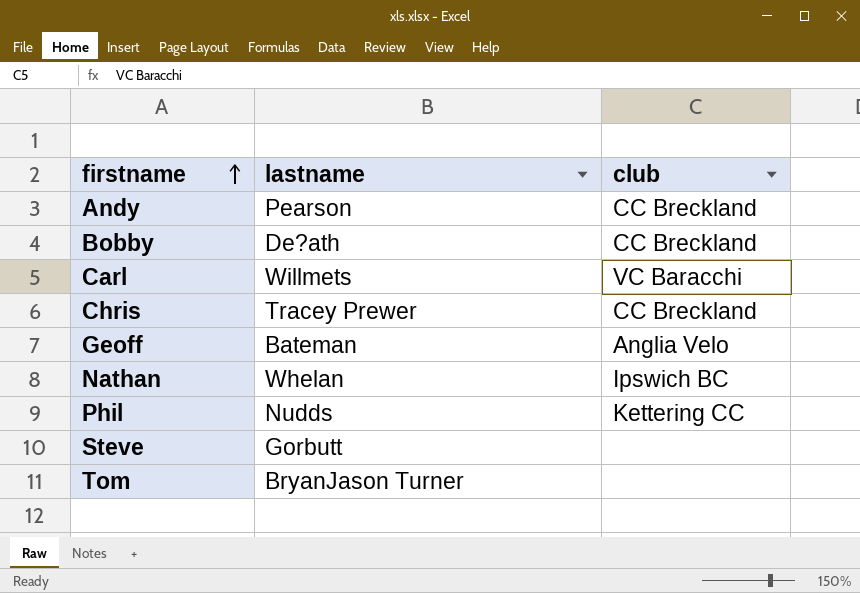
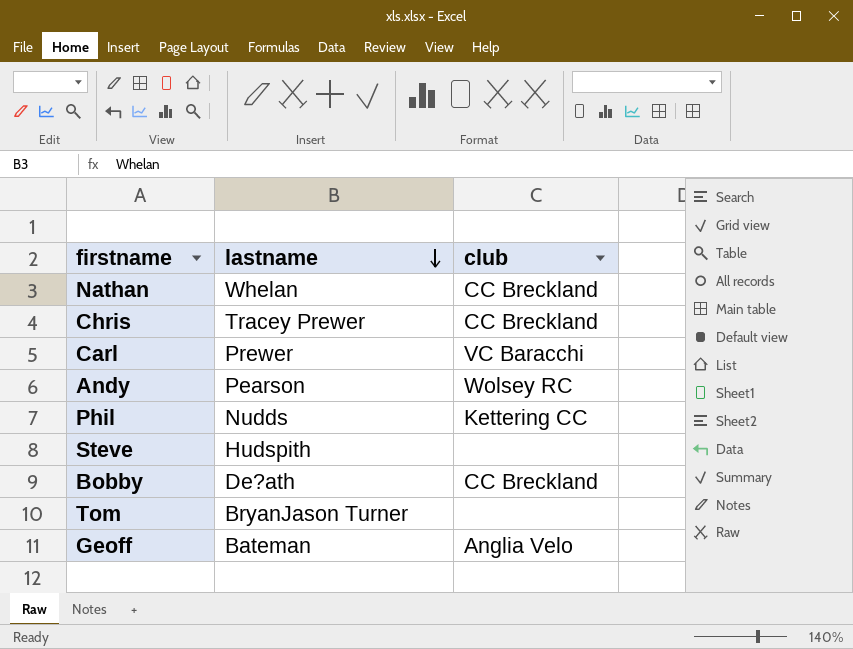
row order: firstname ascending -> lastname descending
Nathan | club: Ipswich BC -> CC Breckland
Carl | lastname: Willmets -> Prewer
Andy | club: CC Breckland -> Wolsey RC
Steve | lastname: Gorbutt -> Hudspith

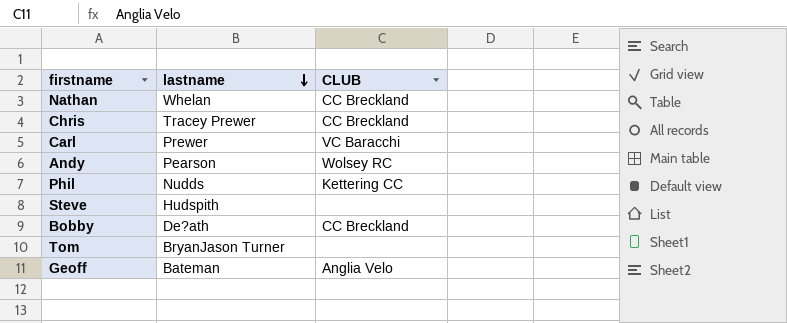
column name: club -> CLUB

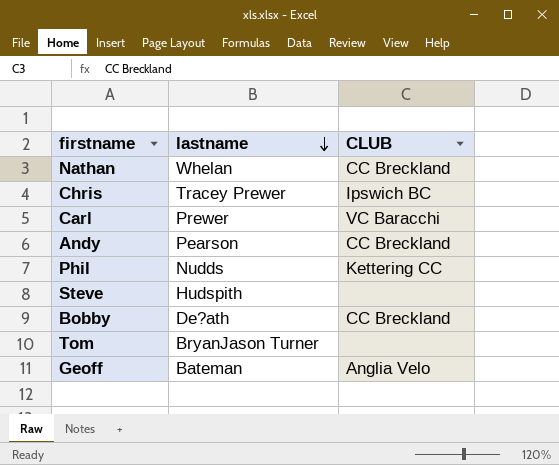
Chris | CLUB: CC Breckland -> Ipswich BC
Andy | CLUB: Wolsey RC -> CC Breckland

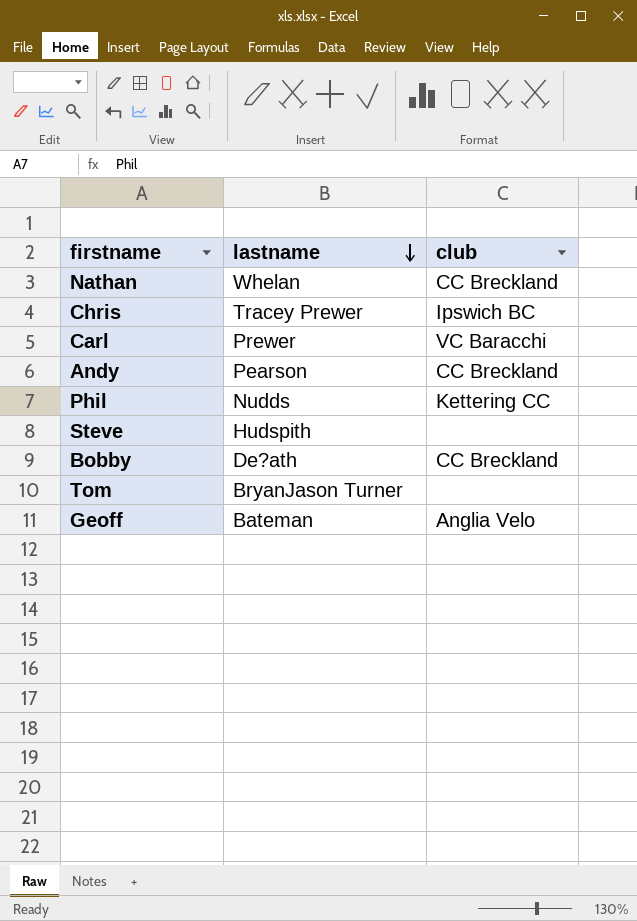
column name: CLUB -> club

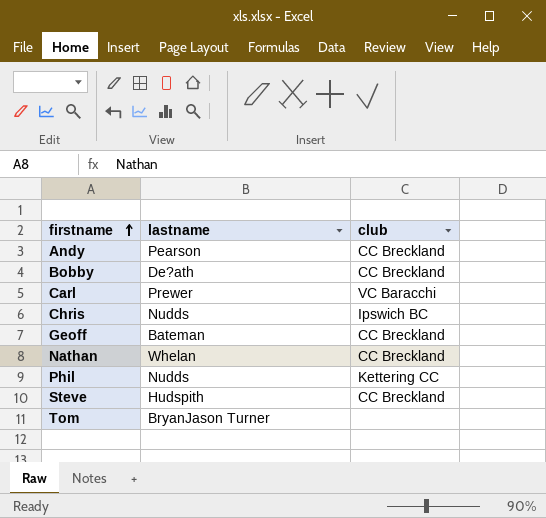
row order: lastname descending -> firstname ascending
Chris | lastname: Tracey Prewer -> Nudds
Geoff | club: Anglia Velo -> CC Breckland
Steve | club: none -> CC Breckland

